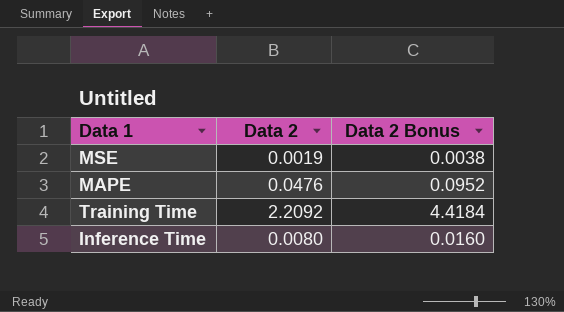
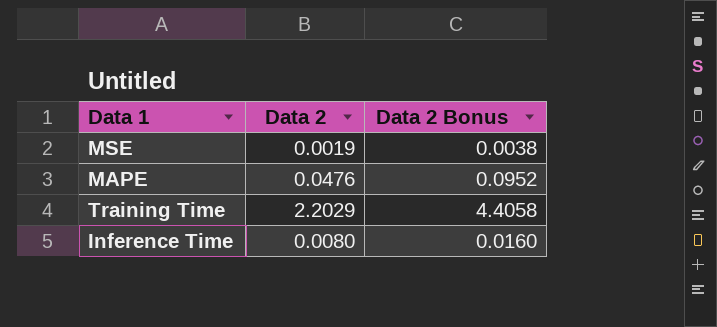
Training Time | Data 2: 2.2092 -> 2.2029
Training Time | Data 2 Bonus: 4.4184 -> 4.4058

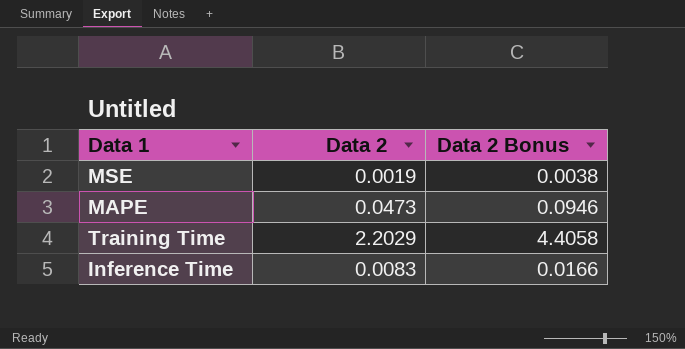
MAPE | Data 2: 0.0476 -> 0.0473
MAPE | Data 2 Bonus: 0.0952 -> 0.0946
Inference Time | Data 2: 0.0080 -> 0.0083
Inference Time | Data 2 Bonus: 0.0160 -> 0.0166

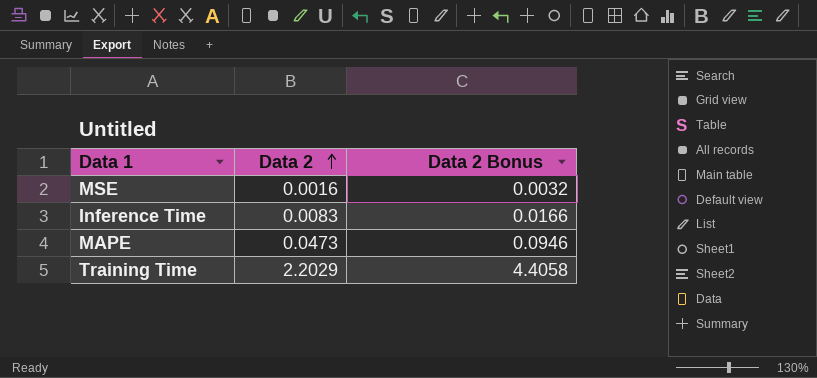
row order: none -> Data 2 ascending
MSE | Data 2: 0.0019 -> 0.0016
MSE | Data 2 Bonus: 0.0038 -> 0.0032

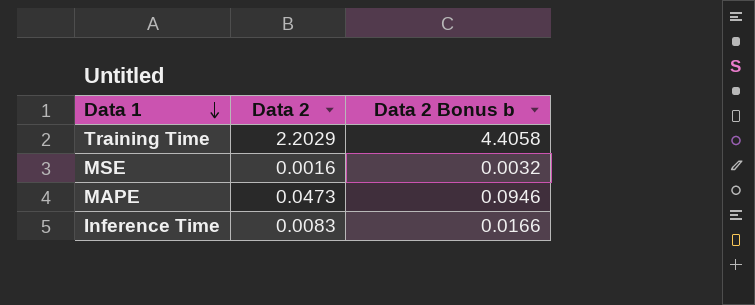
row order: Data 2 ascending -> Data 1 descending
column name: Data 2 Bonus -> Data 2 Bonus b

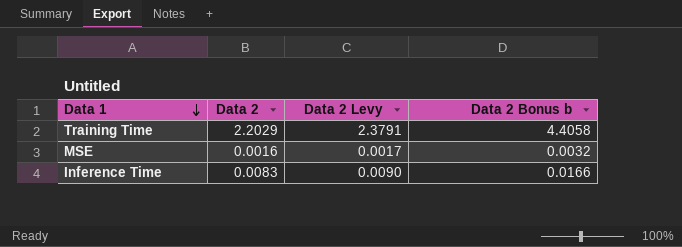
column Data 2 Levy | formula: none -> [Data 2] * 1.08
row MAPE: 0.0473 | 0.0946 -> none

